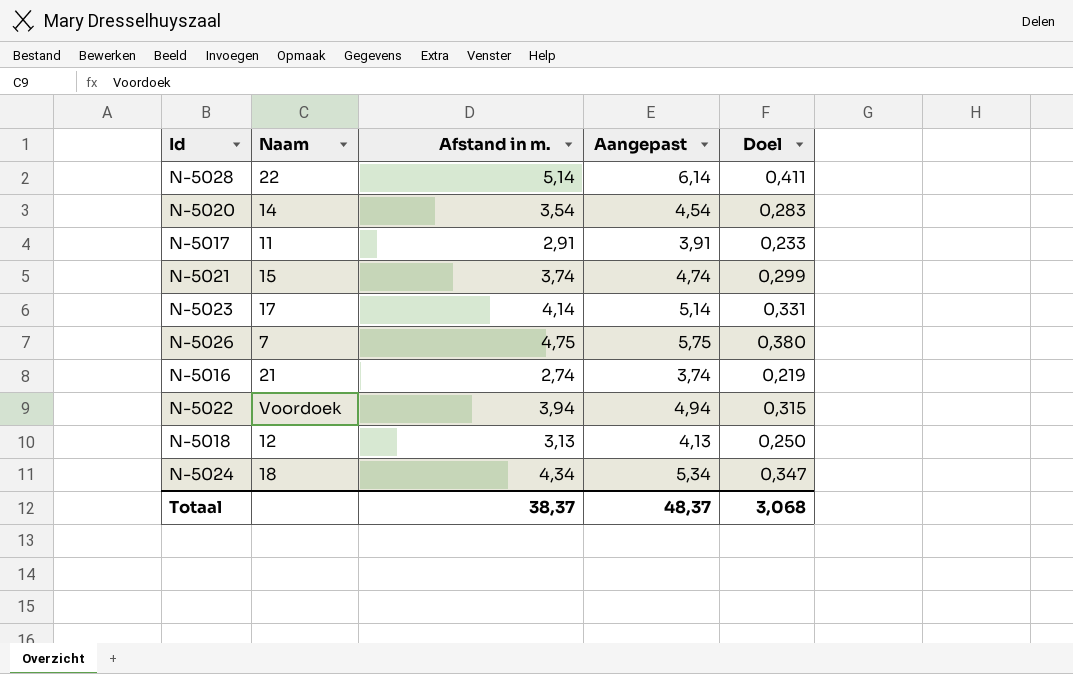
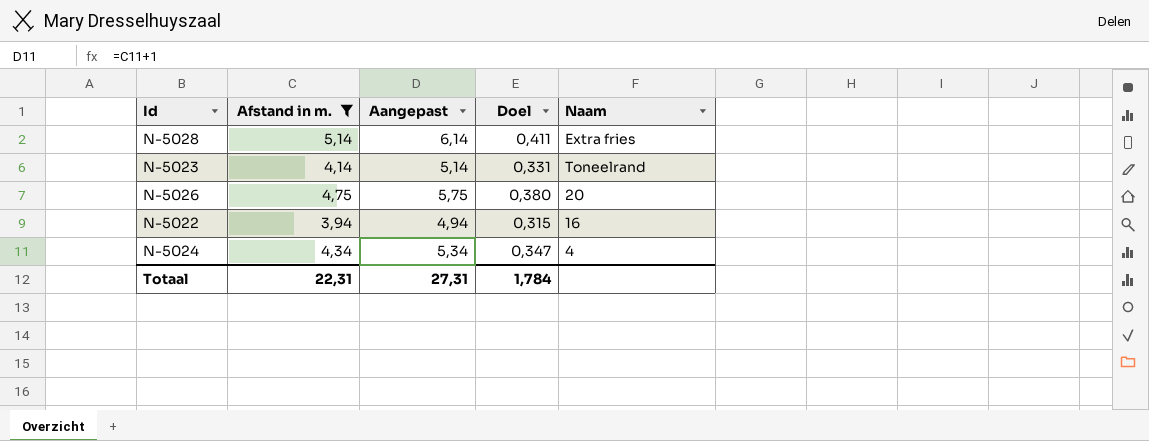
filter: none -> Afstand in m. >= 3,94
column Naam | position: 2 -> 5
N-5028 | Naam: 22 -> Extra fries
N-5023 | Naam: 17 -> Toneelrand
N-5026 | Naam: 7 -> 20
N-5022 | Naam: Voordoek -> 16
N-5024 | Naam: 18 -> 4
Totaal | Afstand in m.: 38,37 -> 22,31
Totaal | Aangepast: 48,37 -> 27,31
Totaal | Doel: 3,068 -> 1,784

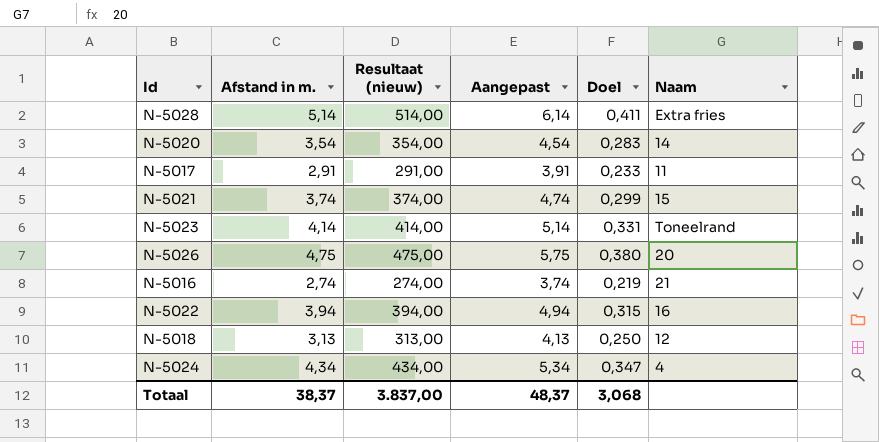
filter: Afstand in m. >= 3,94 -> none
column Resultaat (nieuw) | formula: none -> [Afstand in m.] * 100
Totaal | Afstand in m.: 22,31 -> 38,37
Totaal | Aangepast: 27,31 -> 48,37
Totaal | Doel: 1,784 -> 3,068

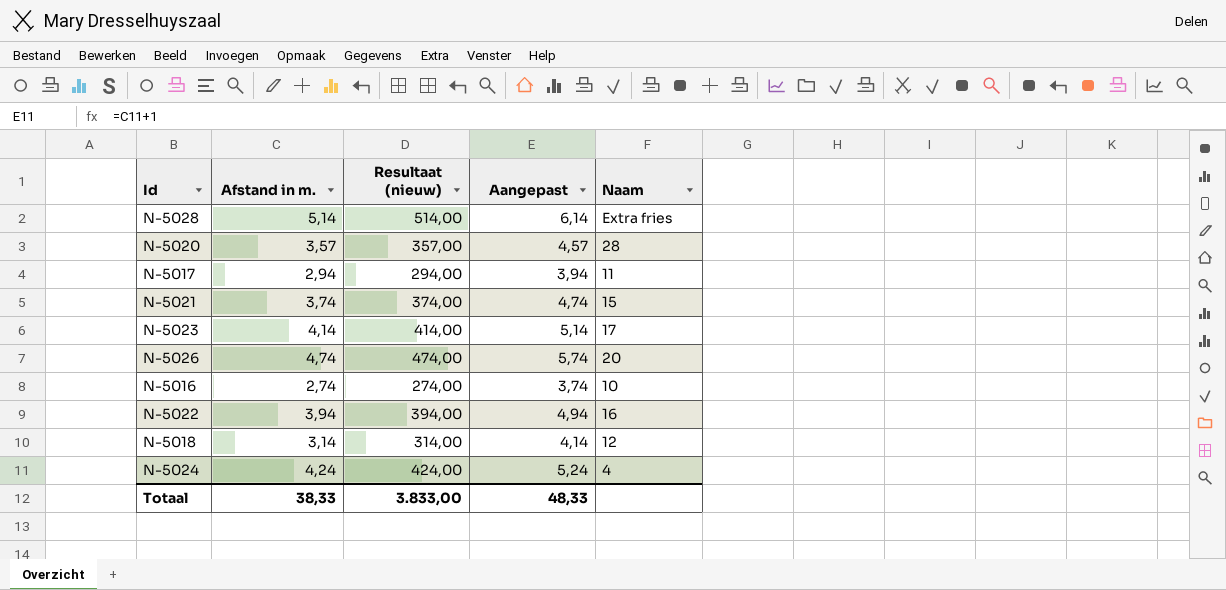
column Doel | formula: [Afstand in m.] * 0,08 -> none
N-5020 | Afstand in m.: 3,54 -> 3,57
N-5020 | Resultaat (nieuw): 354,00 -> 357,00
N-5020 | Aangepast: 4,54 -> 4,57
N-5020 | Naam: 14 -> 28
N-5017 | Afstand in m.: 2,91 -> 2,94
N-5017 | Resultaat (nieuw): 291,00 -> 294,00
N-5017 | Aangepast: 3,91 -> 3,94
N-5023 | Naam: Toneelrand -> 17
N-5026 | Afstand in m.: 4,75 -> 4,74
N-5026 | Resultaat (nieuw): 475,00 -> 474,00
N-5026 | Aangepast: 5,75 -> 5,74
N-5016 | Naam: 21 -> 10
N-5018 | Afstand in m.: 3,13 -> 3,14
N-5018 | Resultaat (nieuw): 313,00 -> 314,00
N-5018 | Aangepast: 4,13 -> 4,14
N-5024 | Afstand in m.: 4,34 -> 4,24
N-5024 | Resultaat (nieuw): 434,00 -> 424,00
N-5024 | Aangepast: 5,34 -> 5,24
Totaal | Afstand in m.: 38,37 -> 38,33
Totaal | Resultaat (nieuw): 3.837,00 -> 3.833,00
Totaal | Aangepast: 48,37 -> 48,33

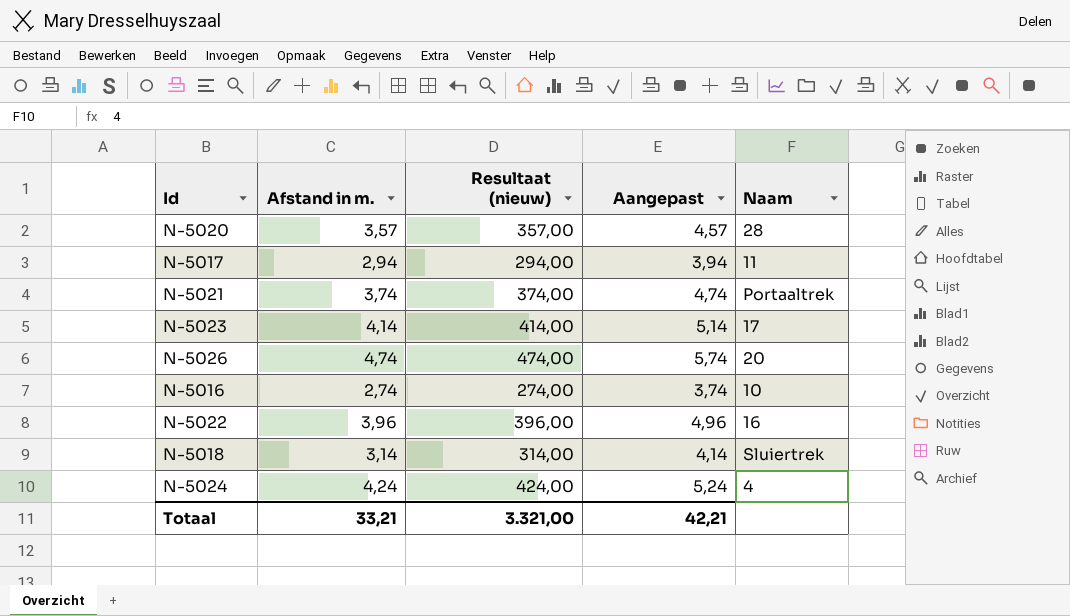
row N-5028: 5,14 | 514,00 | 6,14 | Extra fries -> none
N-5021 | Naam: 15 -> Portaaltrek
N-5022 | Afstand in m.: 3,94 -> 3,96
N-5022 | Resultaat (nieuw): 394,00 -> 396,00
N-5022 | Aangepast: 4,94 -> 4,96
N-5018 | Naam: 12 -> Sluiertrek
Totaal | Afstand in m.: 38,33 -> 33,21
Totaal | Resultaat (nieuw): 3.833,00 -> 3.321,00
Totaal | Aangepast: 48,33 -> 42,21

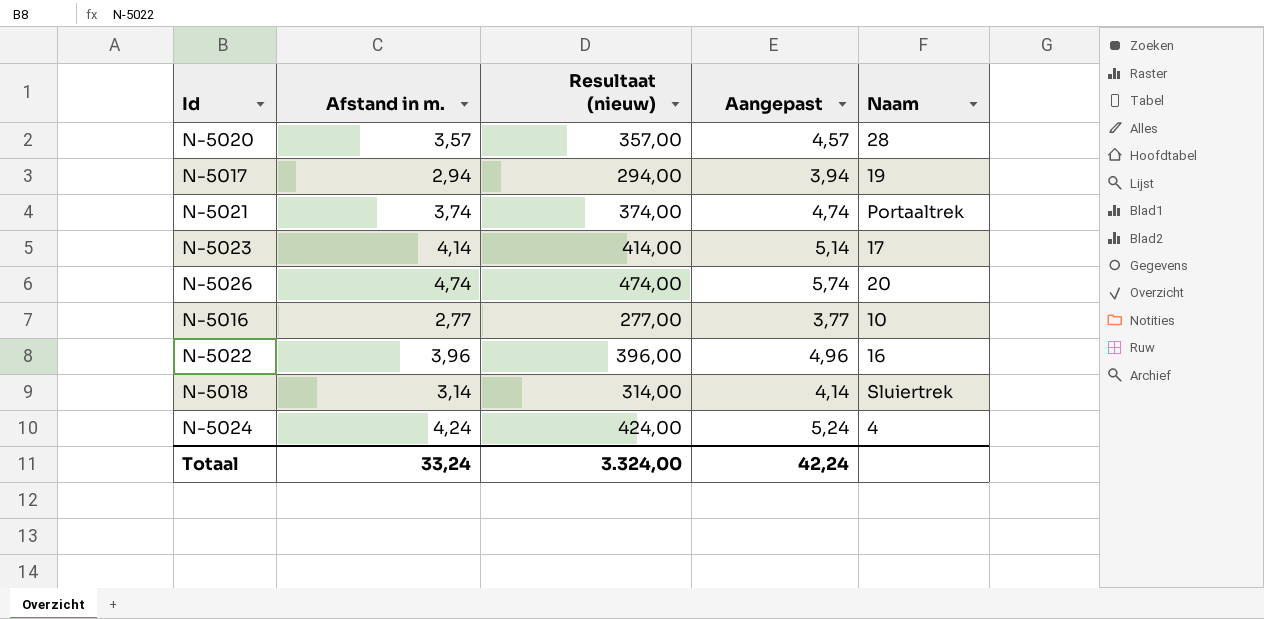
N-5017 | Naam: 11 -> 19
N-5016 | Afstand in m.: 2,74 -> 2,77
N-5016 | Resultaat (nieuw): 274,00 -> 277,00
N-5016 | Aangepast: 3,74 -> 3,77
Totaal | Afstand in m.: 33,21 -> 33,24
Totaal | Resultaat (nieuw): 3.321,00 -> 3.324,00
Totaal | Aangepast: 42,21 -> 42,24

